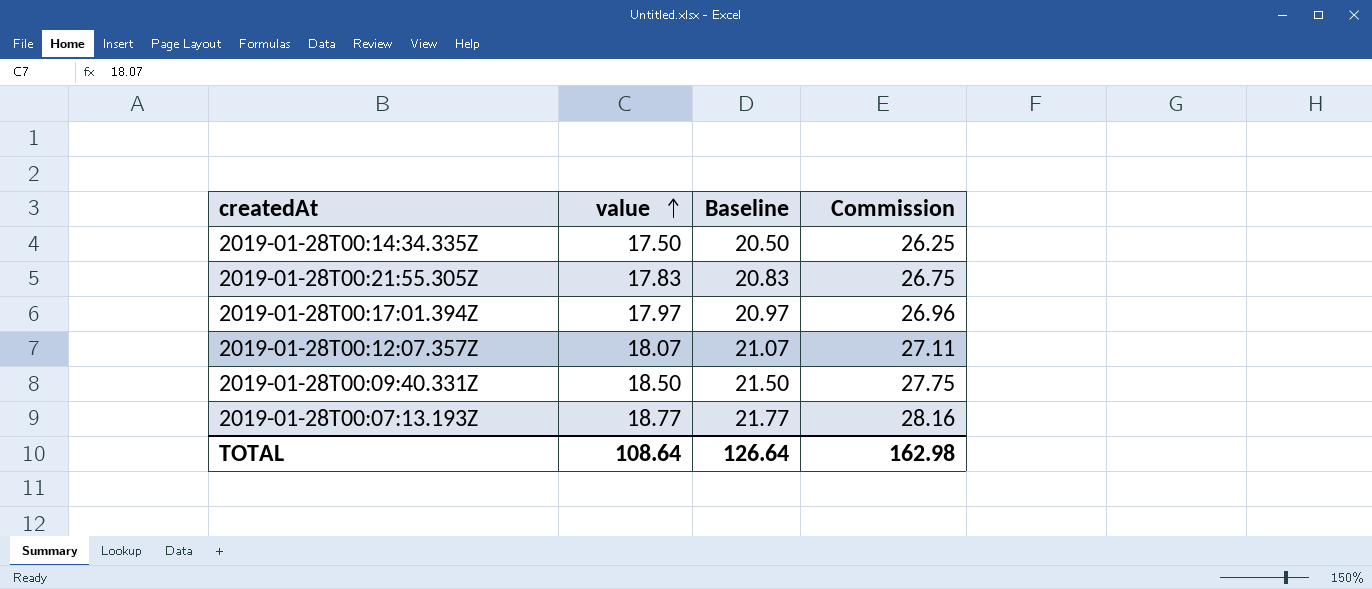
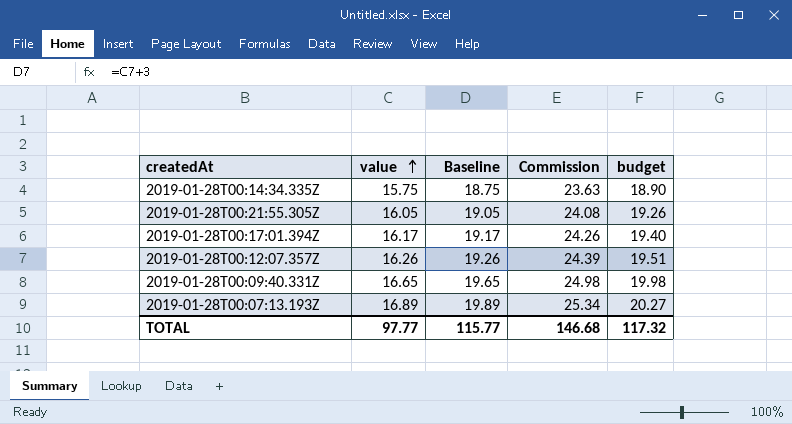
column budget | formula: none -> [value] * 1.2
2019-01-28T00:14:34.335Z | value: 17.50 -> 15.75
2019-01-28T00:14:34.335Z | Baseline: 20.50 -> 18.75
2019-01-28T00:14:34.335Z | Commission: 26.25 -> 23.63
2019-01-28T00:21:55.305Z | value: 17.83 -> 16.05
2019-01-28T00:21:55.305Z | Baseline: 20.83 -> 19.05
2019-01-28T00:21:55.305Z | Commission: 26.75 -> 24.08
2019-01-28T00:17:01.394Z | value: 17.97 -> 16.17
2019-01-28T00:17:01.394Z | Baseline: 20.97 -> 19.17
2019-01-28T00:17:01.394Z | Commission: 26.96 -> 24.26
2019-01-28T00:12:07.357Z | value: 18.07 -> 16.26
2019-01-28T00:12:07.357Z | Baseline: 21.07 -> 19.26
2019-01-28T00:12:07.357Z | Commission: 27.11 -> 24.39
2019-01-28T00:09:40.331Z | value: 18.50 -> 16.65
2019-01-28T00:09:40.331Z | Baseline: 21.50 -> 19.65
2019-01-28T00:09:40.331Z | Commission: 27.75 -> 24.98
2019-01-28T00:07:13.193Z | value: 18.77 -> 16.89
2019-01-28T00:07:13.193Z | Baseline: 21.77 -> 19.89
2019-01-28T00:07:13.193Z | Commission: 28.16 -> 25.34
TOTAL | value: 108.64 -> 97.77
TOTAL | Baseline: 126.64 -> 115.77
TOTAL | Commission: 162.98 -> 146.68

